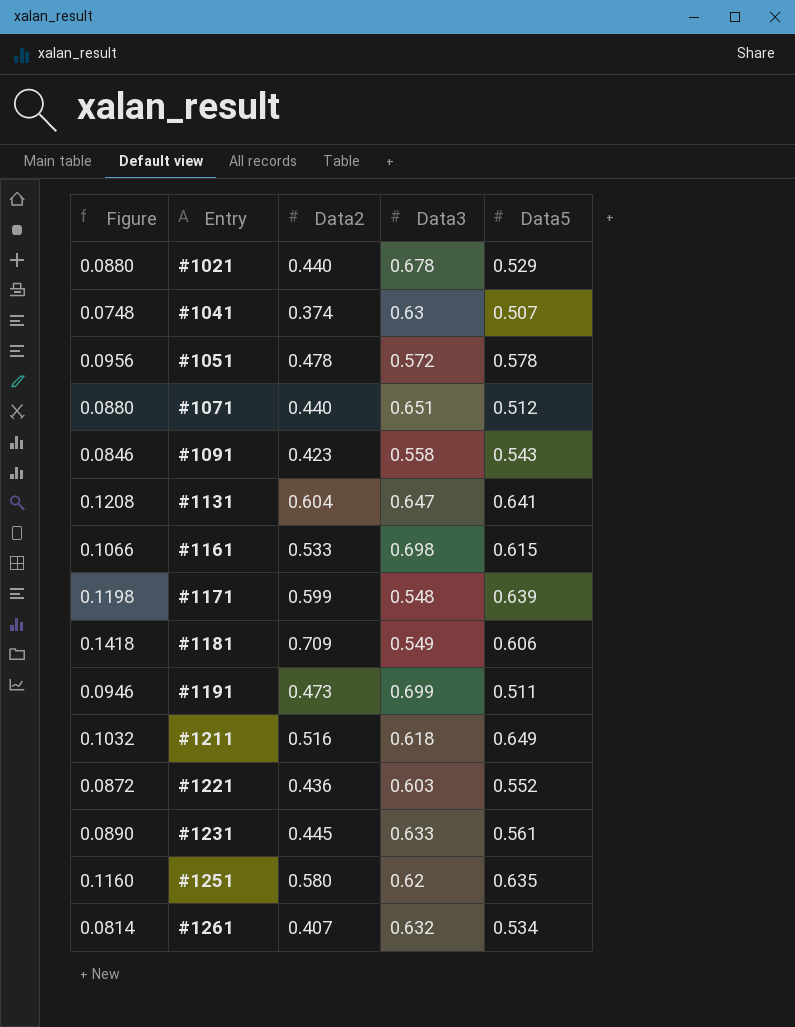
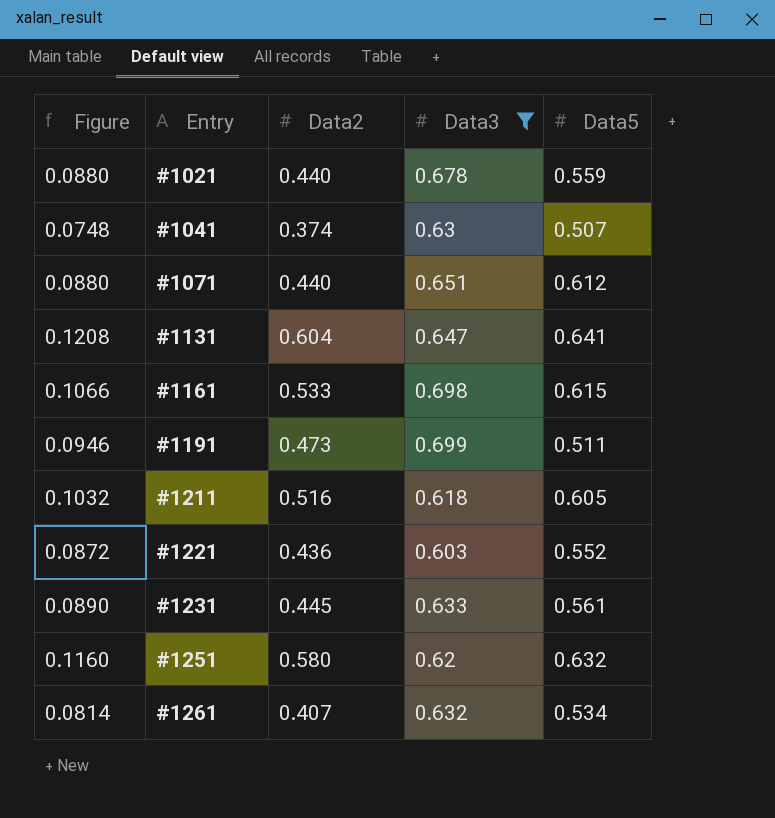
filter: none -> Data3 >= 0.603
#1021 | Data5: 0.529 -> 0.559
#1071 | Data5: 0.512 -> 0.612
#1211 | Data5: 0.649 -> 0.605
#1251 | Data5: 0.635 -> 0.632

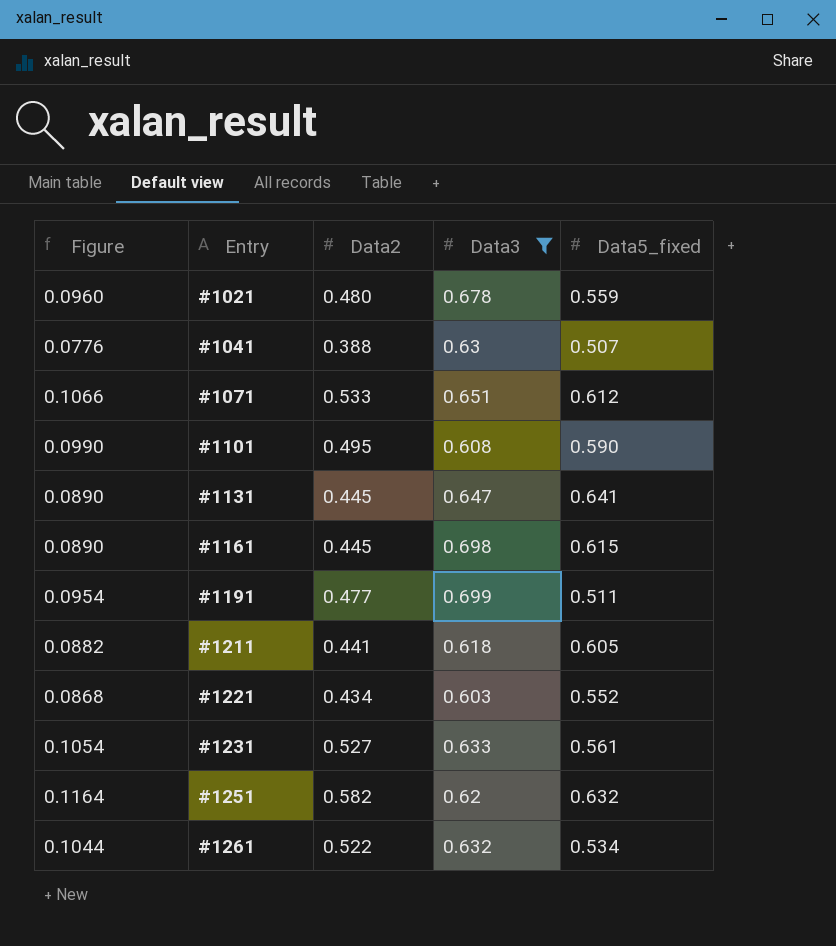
column name: Data5 -> Data5_fixed
#1021 | Figure: 0.0880 -> 0.0960
#1021 | Data2: 0.440 -> 0.480
#1041 | Figure: 0.0748 -> 0.0776
#1041 | Data2: 0.374 -> 0.388
#1071 | Figure: 0.0880 -> 0.1066
#1071 | Data2: 0.440 -> 0.533
row #1101: none -> 0.0990 | 0.495 | 0.608 | 0.590
#1131 | Figure: 0.1208 -> 0.0890
#1131 | Data2: 0.604 -> 0.445
#1161 | Figure: 0.1066 -> 0.0890
#1161 | Data2: 0.533 -> 0.445
#1191 | Figure: 0.0946 -> 0.0954
#1191 | Data2: 0.473 -> 0.477
#1211 | Figure: 0.1032 -> 0.0882
#1211 | Data2: 0.516 -> 0.441
#1221 | Figure: 0.0872 -> 0.0868
#1221 | Data2: 0.436 -> 0.434
#1231 | Figure: 0.0890 -> 0.1054
#1231 | Data2: 0.445 -> 0.527
#1251 | Figure: 0.1160 -> 0.1164
#1251 | Data2: 0.580 -> 0.582
#1261 | Figure: 0.0814 -> 0.1044
#1261 | Data2: 0.407 -> 0.522

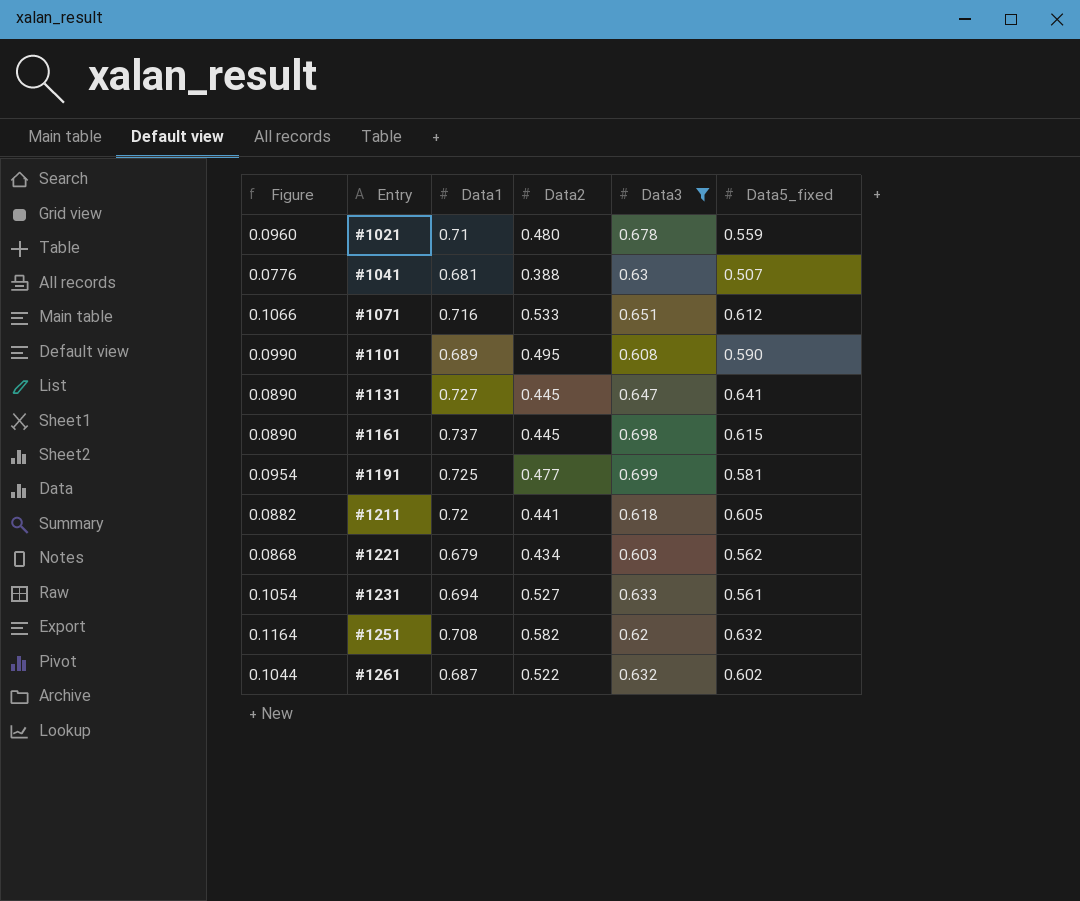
column Data1 | position: none -> 3
#1191 | Data5_fixed: 0.511 -> 0.581
#1221 | Data5_fixed: 0.552 -> 0.562
#1261 | Data5_fixed: 0.534 -> 0.602

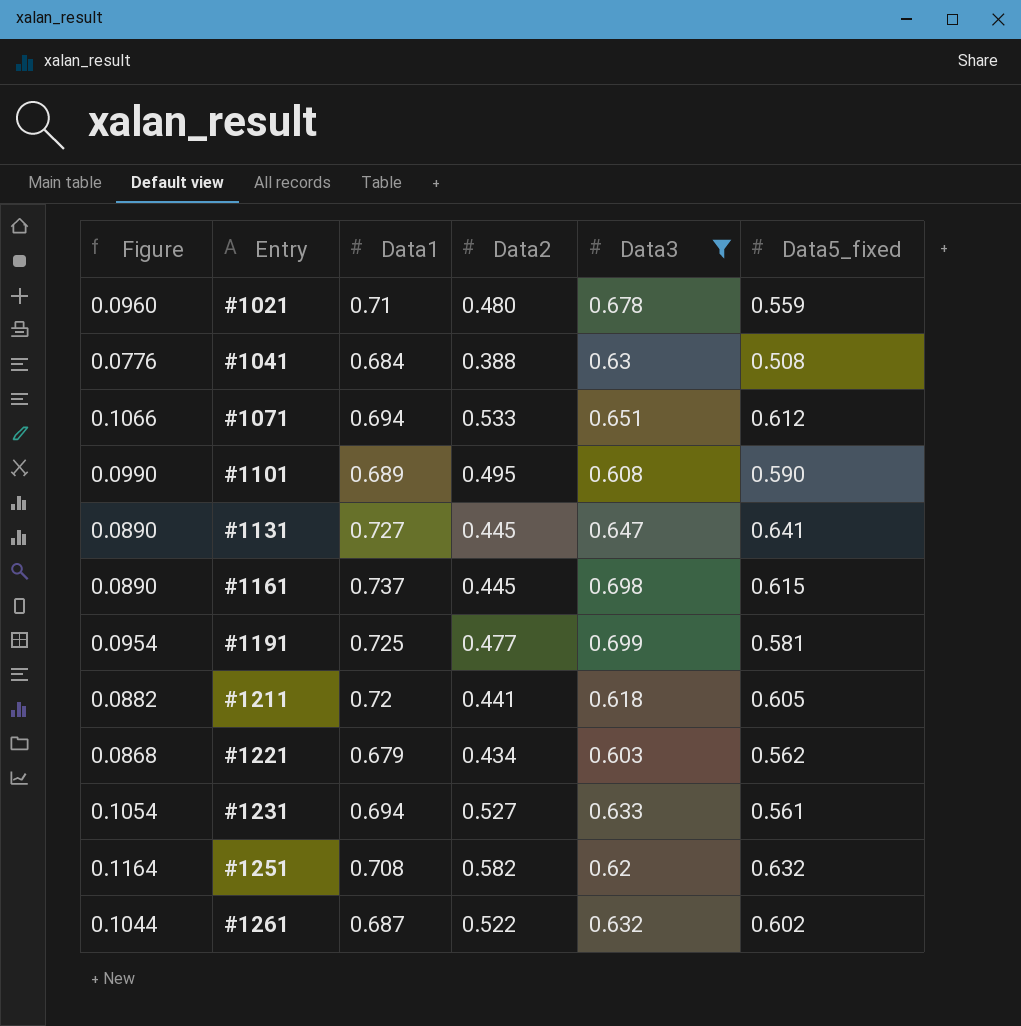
#1041 | Data1: 0.681 -> 0.684
#1041 | Data5_fixed: 0.507 -> 0.508
#1071 | Data1: 0.716 -> 0.694

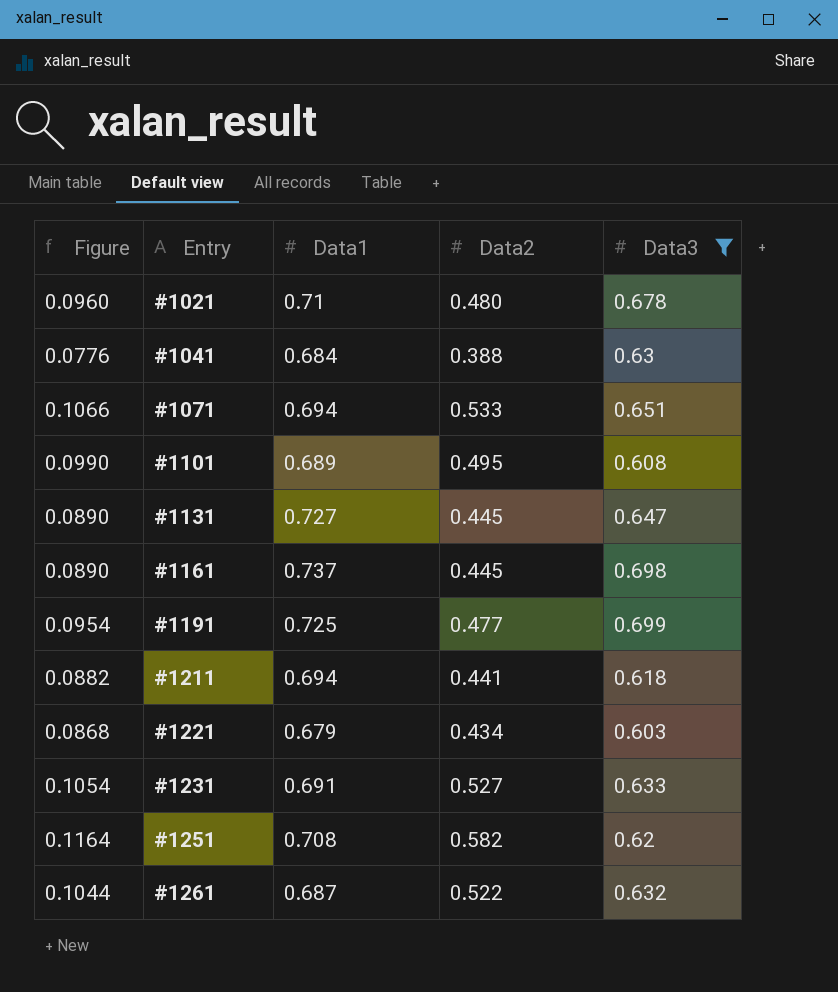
column Data5_fixed | position: 6 -> none
#1211 | Data1: 0.72 -> 0.694
#1231 | Data1: 0.694 -> 0.691

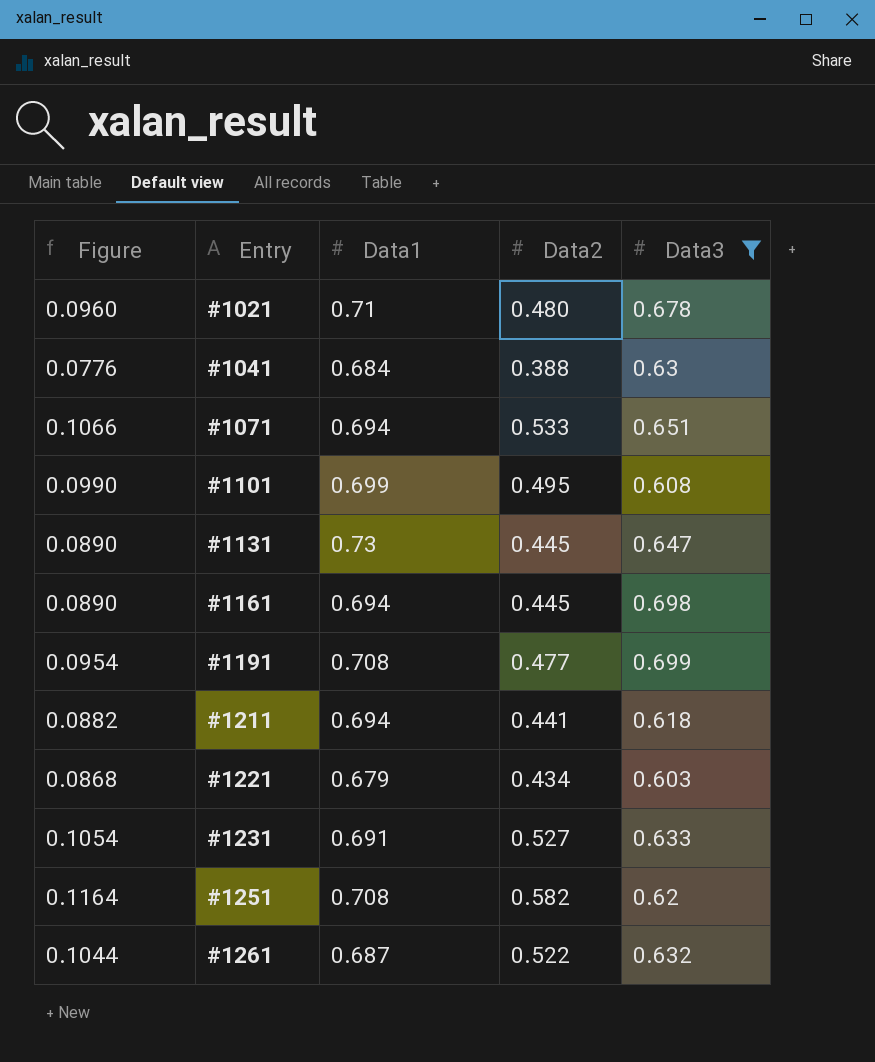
#1101 | Data1: 0.689 -> 0.699
#1131 | Data1: 0.727 -> 0.73
#1161 | Data1: 0.737 -> 0.694
#1191 | Data1: 0.725 -> 0.708

